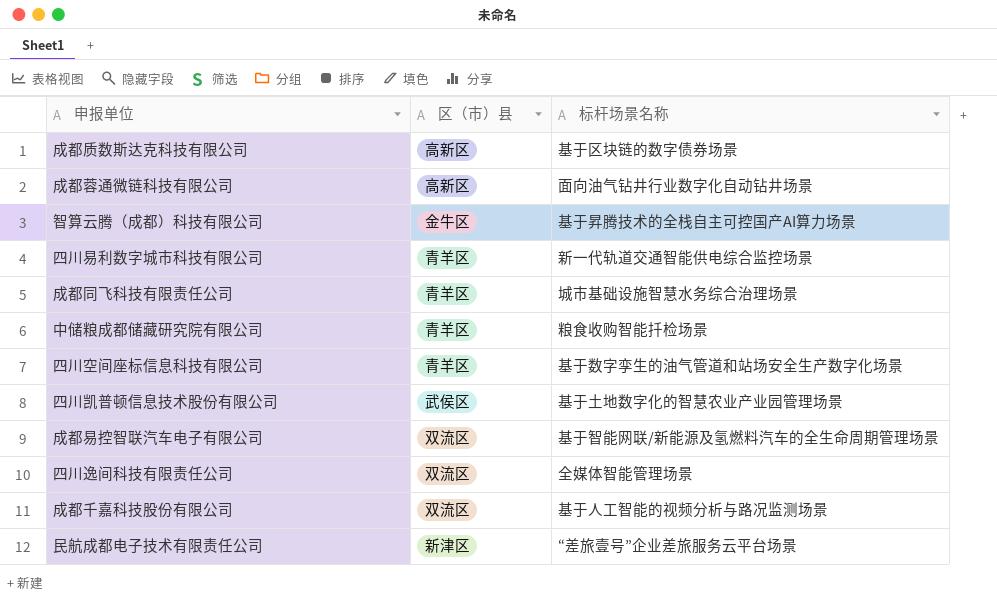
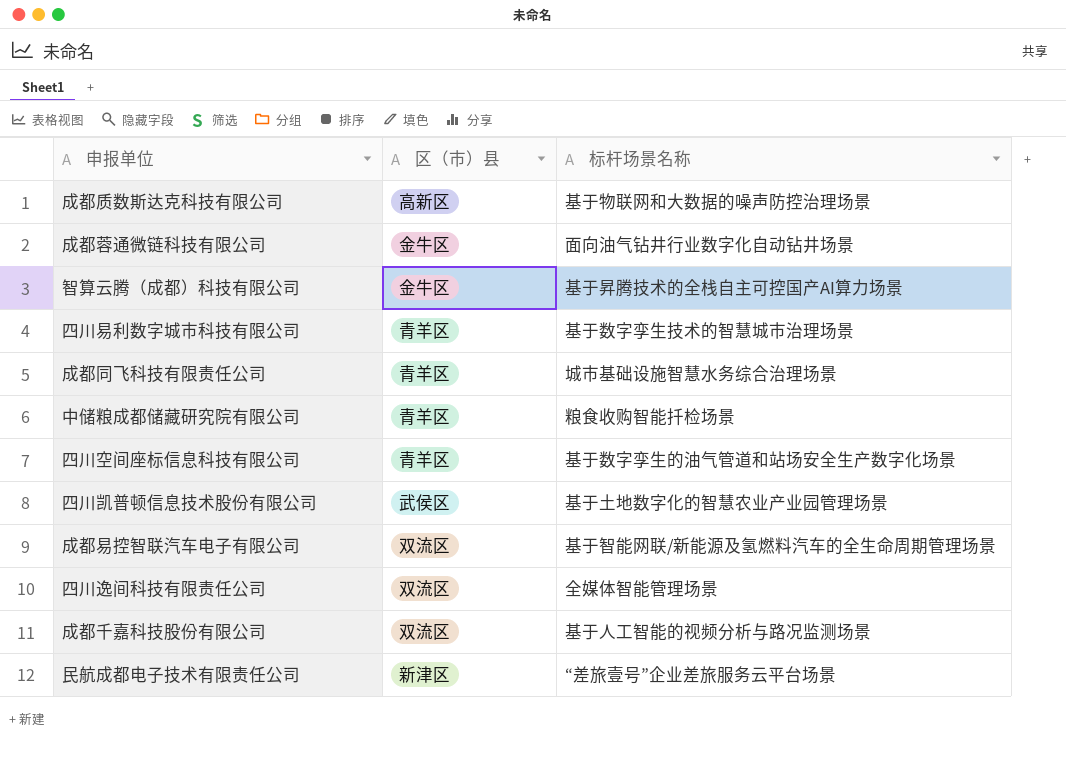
成都质数斯达克科技有限公司 | 标杆场景名称: 基于区块链的数字债券场景 -> 基于物联网和大数据的噪声防控治理场景
成都蓉通微链科技有限公司 | 区（市）县: 高新区 -> 金牛区
四川易利数字城市科技有限公司 | 标杆场景名称: 新一代轨道交通智能供电综合监控场景 -> 基于数字孪生技术的智慧城市治理场景

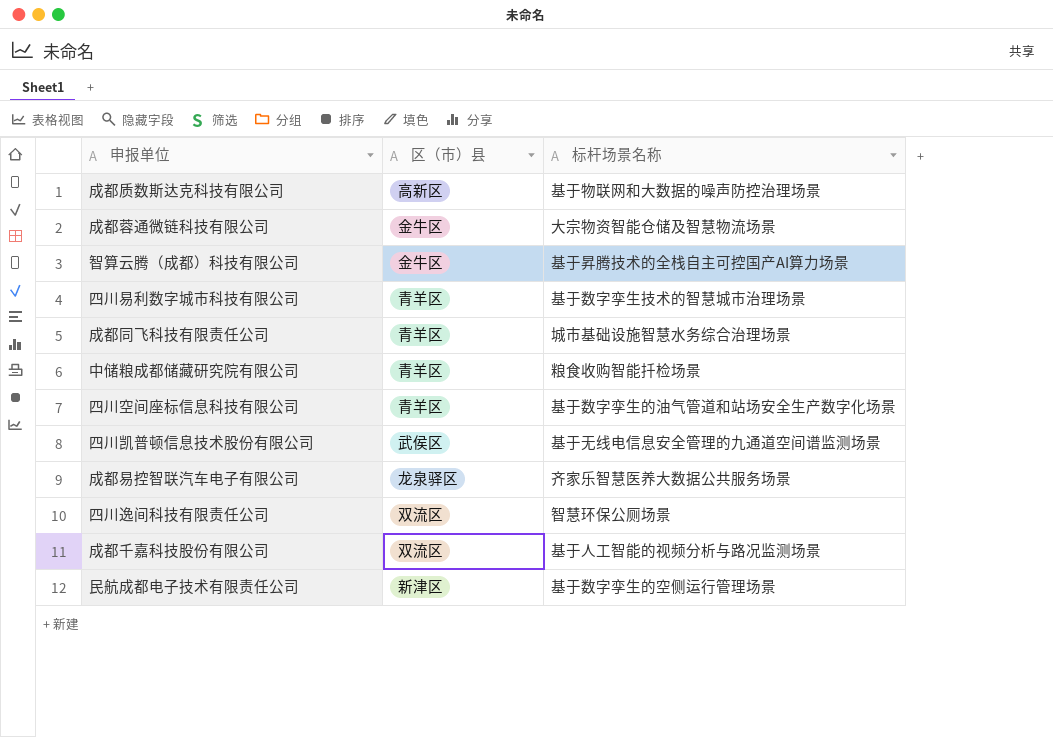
成都蓉通微链科技有限公司 | 标杆场景名称: 面向油气钻井行业数字化自动钻井场景 -> 大宗物资智能仓储及智慧物流场景
四川凯普顿信息技术股份有限公司 | 标杆场景名称: 基于土地数字化的智慧农业产业园管理场景 -> 基于无线电信息安全管理的九通道空间谱监测场景
成都易控智联汽车电子有限公司 | 区（市）县: 双流区 -> 龙泉驿区
成都易控智联汽车电子有限公司 | 标杆场景名称: 基于智能网联/新能源及氢燃料汽车的全生命周期管理场景 -> 齐家乐智慧医养大数据公共服务场景
四川逸间科技有限责任公司 | 标杆场景名称: 全媒体智能管理场景 -> 智慧环保公厕场景
民航成都电子技术有限责任公司 | 标杆场景名称: “差旅壹号”企业差旅服务云平台场景 -> 基于数字孪生的空侧运行管理场景

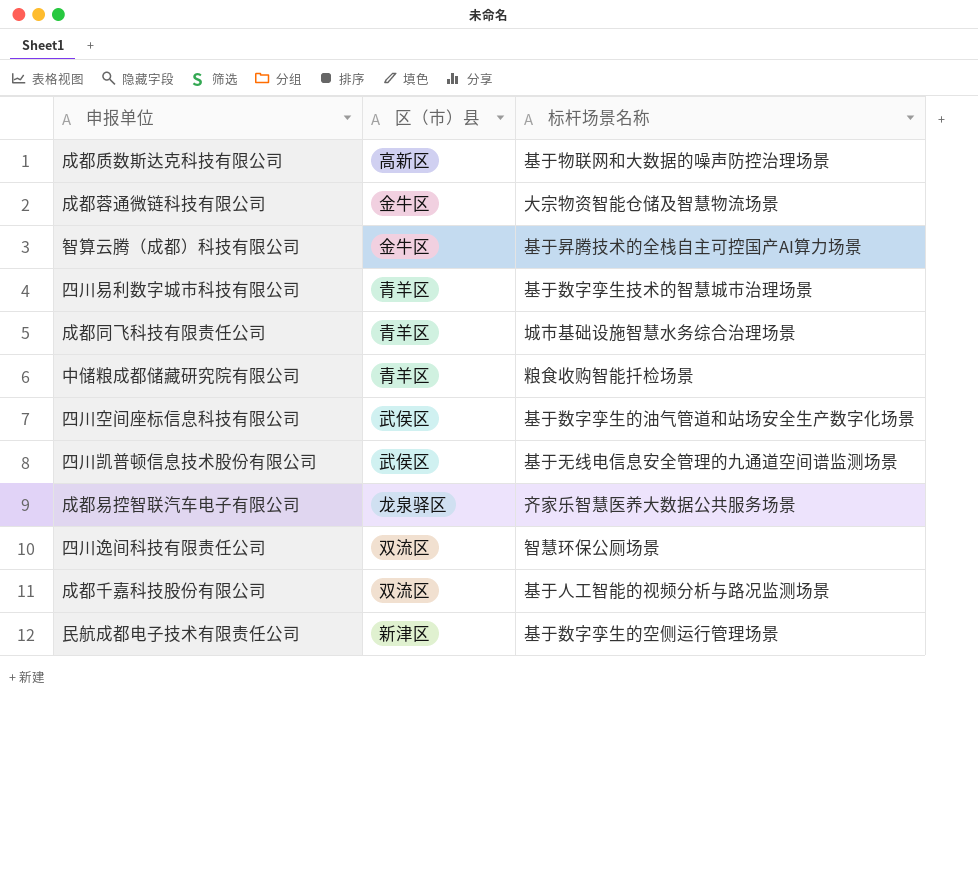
四川空间座标信息科技有限公司 | 区（市）县: 青羊区 -> 武侯区

